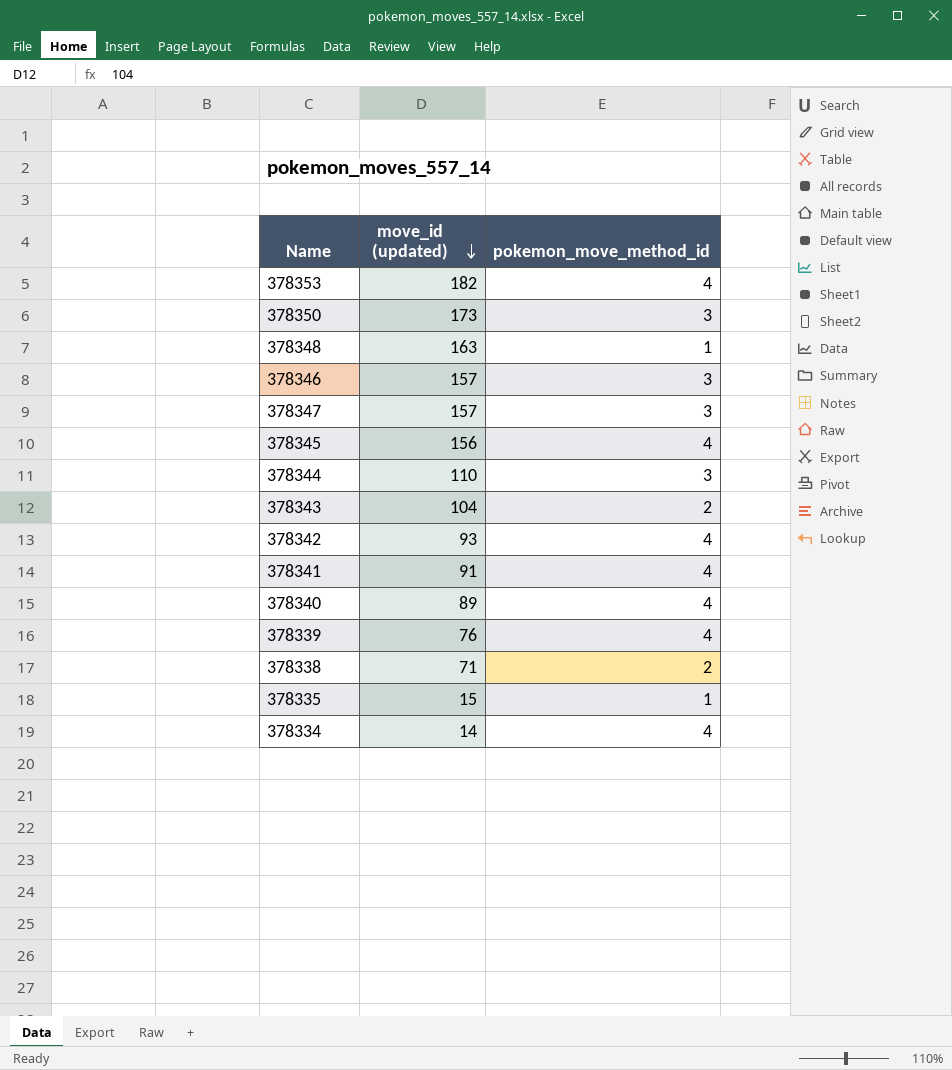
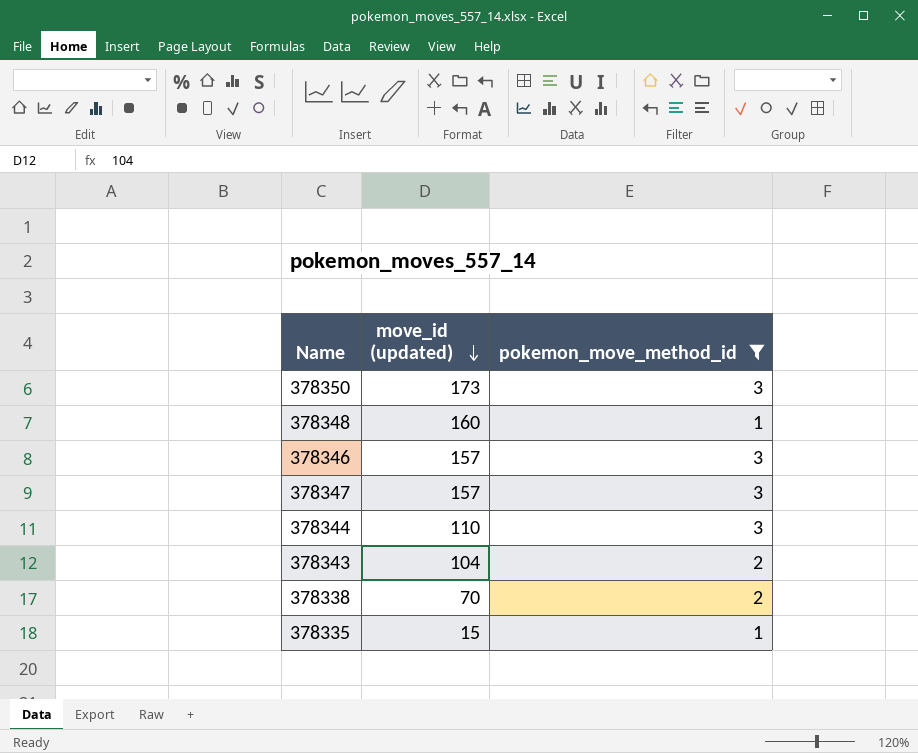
filter: none -> pokemon_move_method_id != 4
378348 | move_id (updated): 163 -> 160
378338 | move_id (updated): 71 -> 70

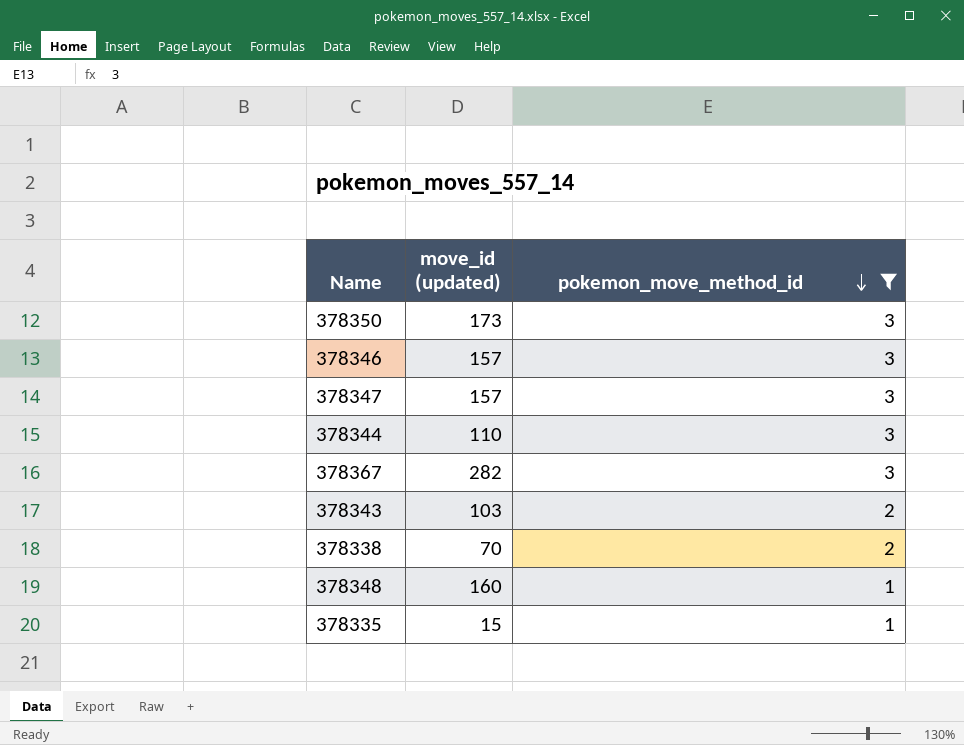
row order: move_id (updated) descending -> pokemon_move_method_id descending
row 378367: none -> 282 | 3
378343 | move_id (updated): 104 -> 103

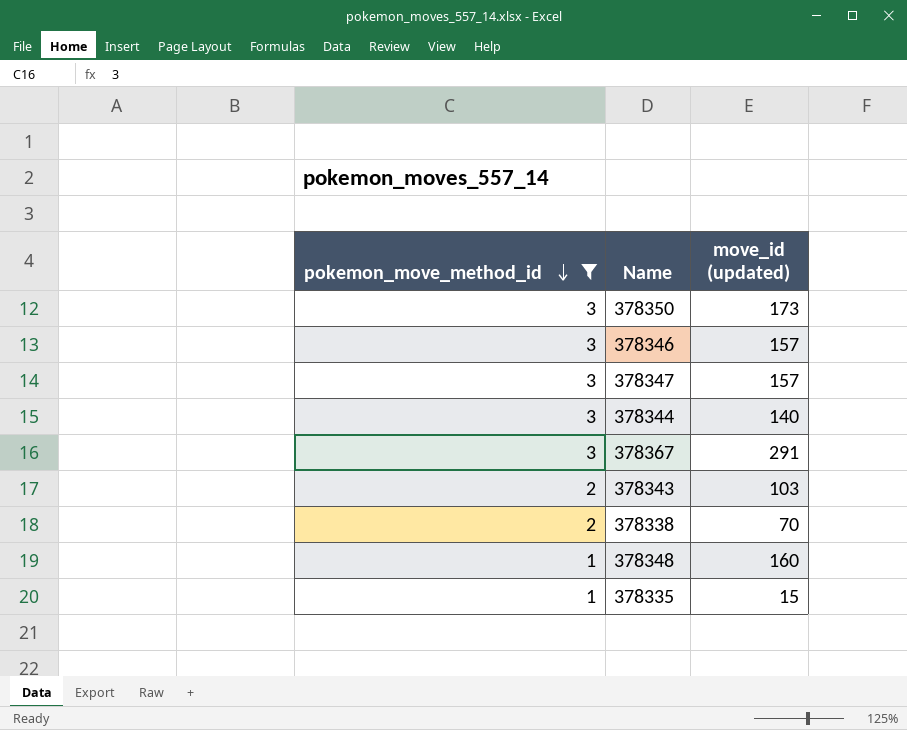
column pokemon_move_method_id | position: 3 -> 1
378344 | move_id (updated): 110 -> 140
378367 | move_id (updated): 282 -> 291

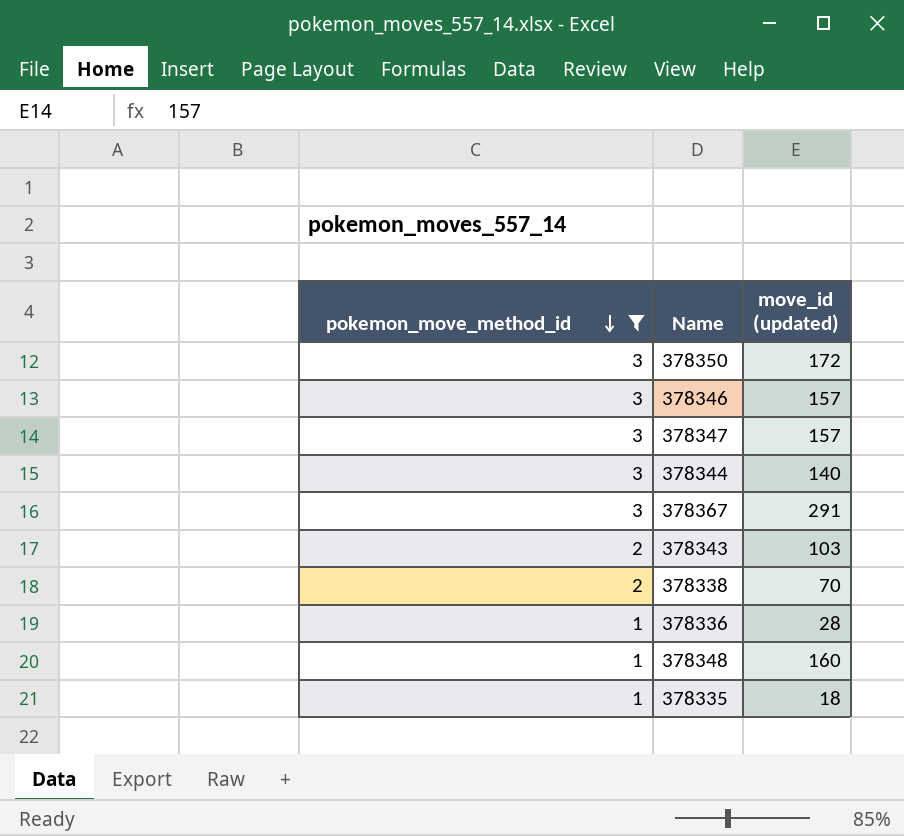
378350 | move_id (updated): 173 -> 172
row 378336: none -> 1 | 28
378335 | move_id (updated): 15 -> 18

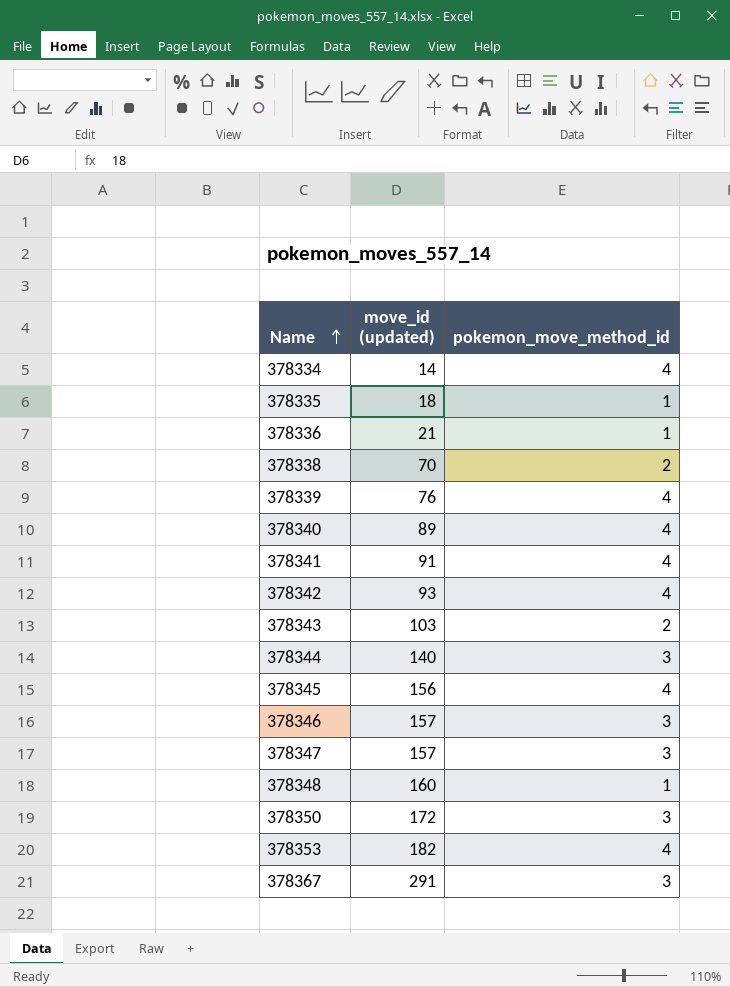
filter: pokemon_move_method_id != 4 -> none
row order: pokemon_move_method_id descending -> Name ascending
column pokemon_move_method_id | position: 1 -> 3
378336 | move_id (updated): 28 -> 21

